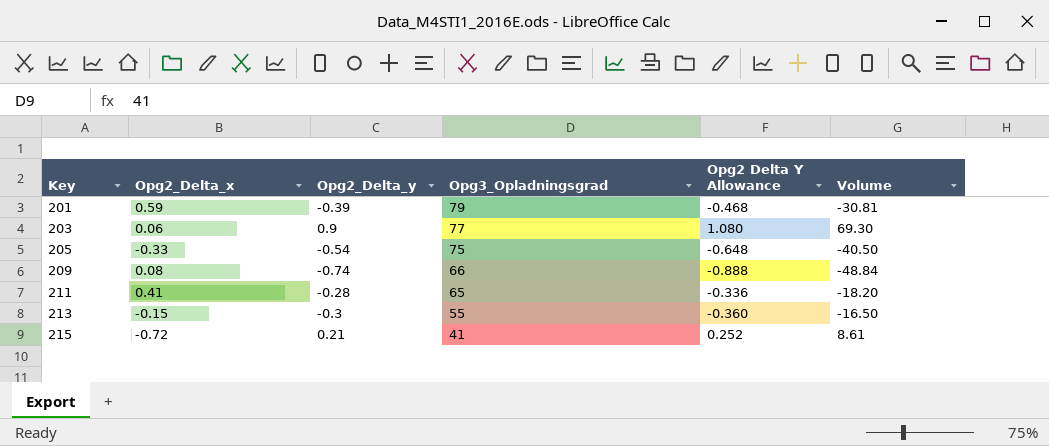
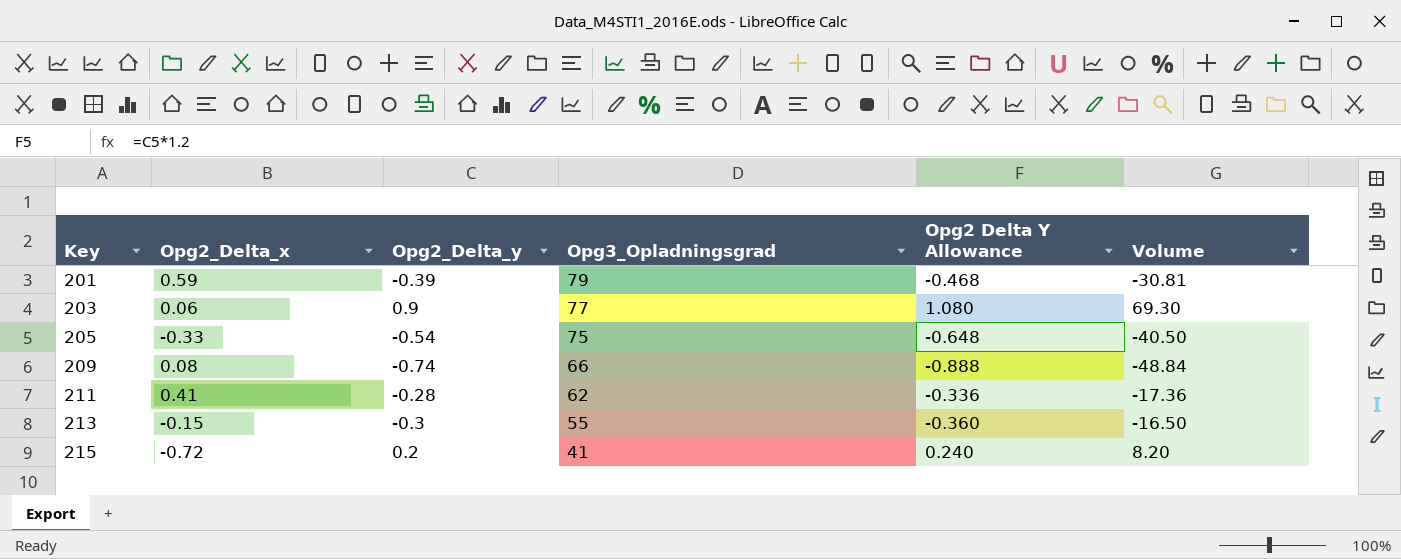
211 | Opg3_Opladningsgrad: 65 -> 62
211 | Volume: -18.20 -> -17.36
215 | Opg2_Delta_y: 0.21 -> 0.2
215 | Opg2 Delta Y Allowance: 0.252 -> 0.240
215 | Volume: 8.61 -> 8.20

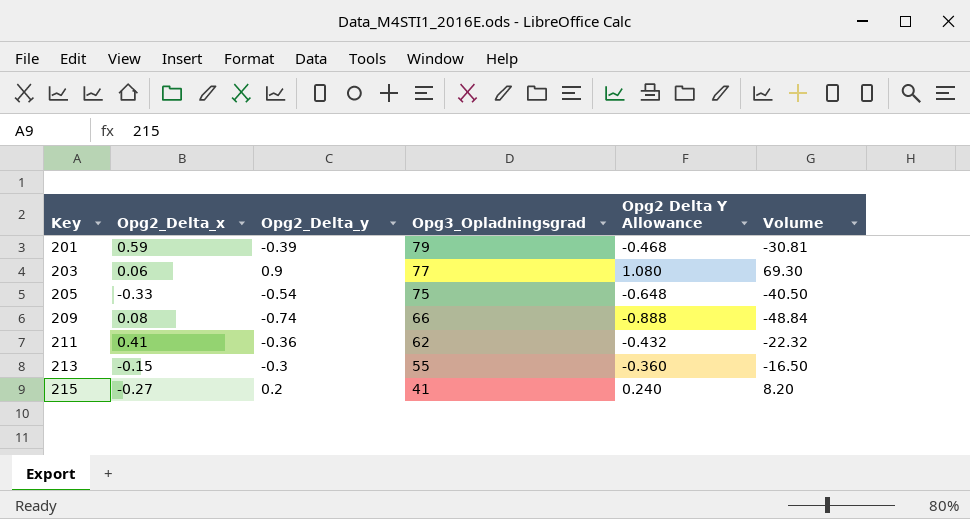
211 | Opg2_Delta_y: -0.28 -> -0.36
211 | Opg2 Delta Y Allowance: -0.336 -> -0.432
211 | Volume: -17.36 -> -22.32
215 | Opg2_Delta_x: -0.72 -> -0.27

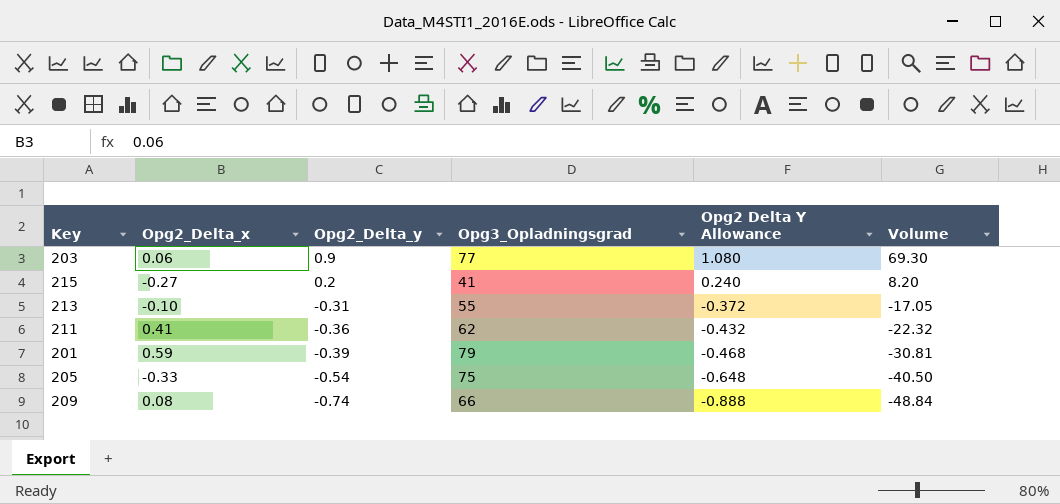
row order: Key ascending -> Opg2_Delta_y descending
213 | Opg2_Delta_x: -0.15 -> -0.10
213 | Opg2_Delta_y: -0.3 -> -0.31
213 | Opg2 Delta Y Allowance: -0.360 -> -0.372
213 | Volume: -16.50 -> -17.05

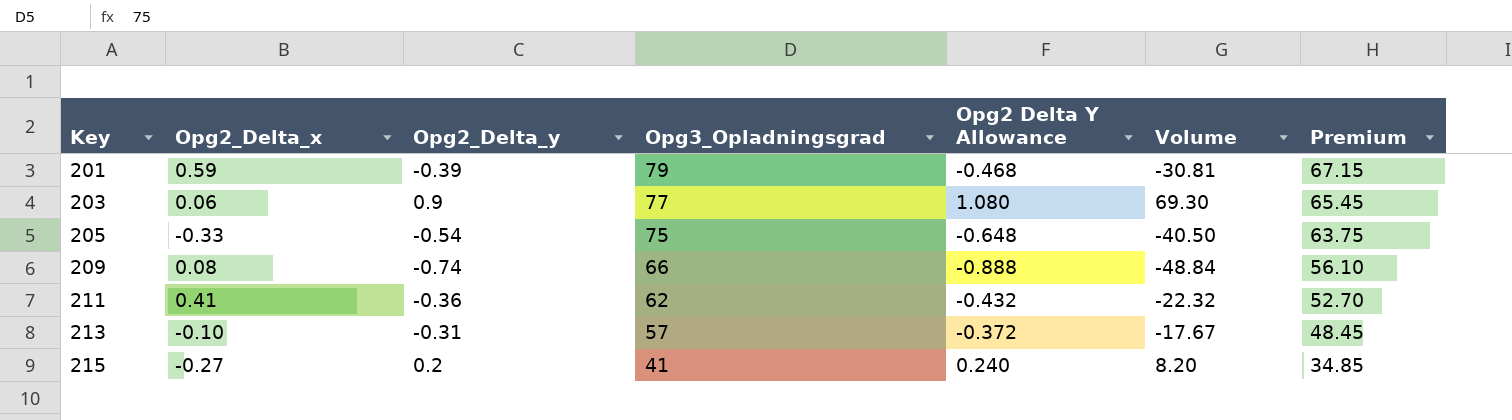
row order: Opg2_Delta_y descending -> Key ascending
column Premium | formula: none -> [Opg3_Opladningsgrad] * 0.85
213 | Opg3_Opladningsgrad: 55 -> 57
213 | Volume: -17.05 -> -17.67

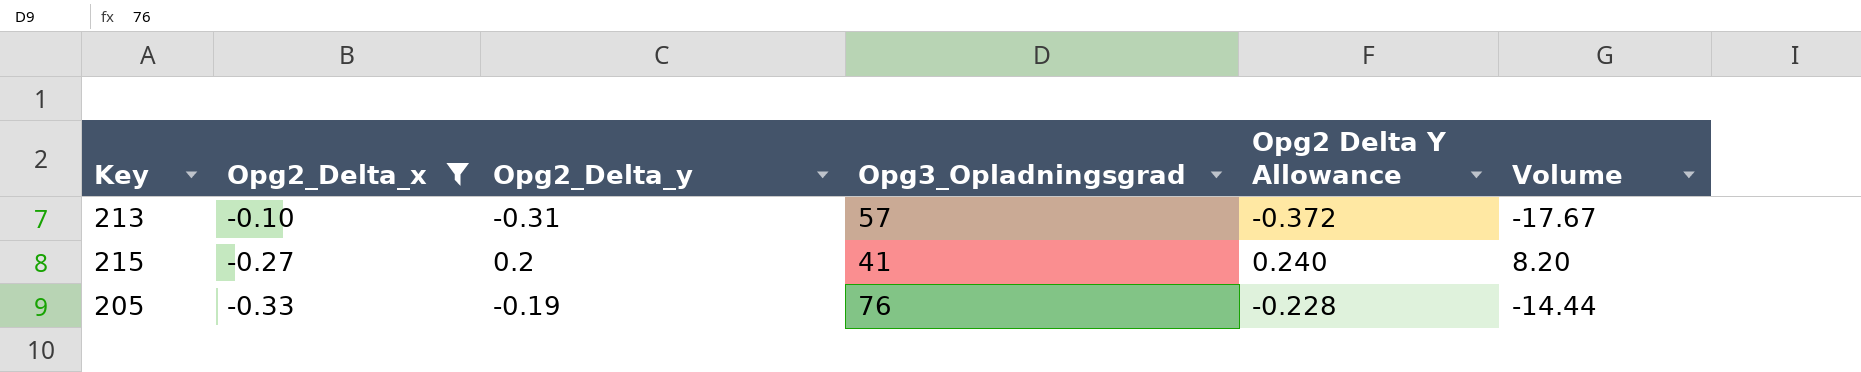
filter: none -> Opg2_Delta_x <= -0.10
row order: Key ascending -> Opg2_Delta_x descending
column Premium | formula: [Opg3_Opladningsgrad] * 0.85 -> none
205 | Opg2_Delta_y: -0.54 -> -0.19
205 | Opg3_Opladningsgrad: 75 -> 76
205 | Opg2 Delta Y Allowance: -0.648 -> -0.228
205 | Volume: -40.50 -> -14.44

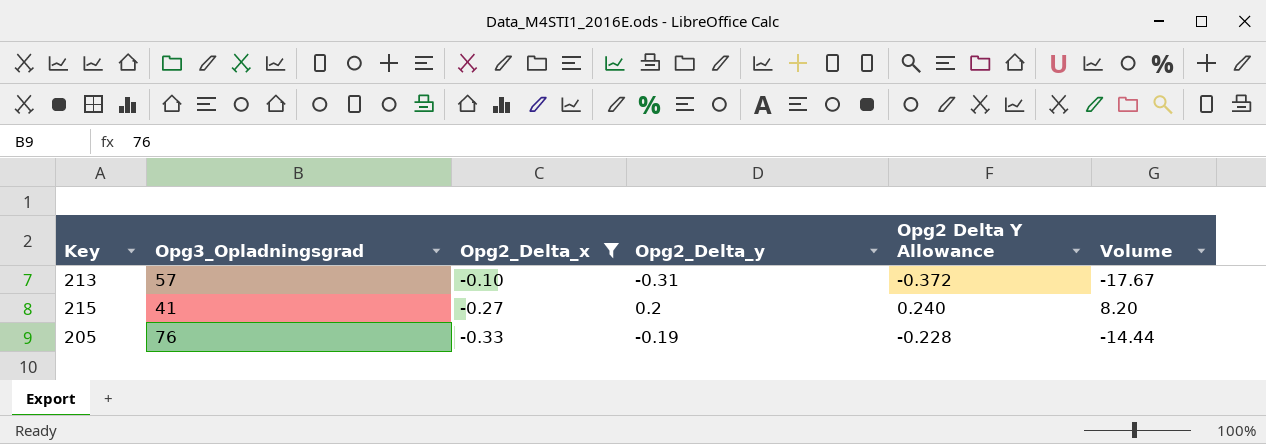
column Opg3_Opladningsgrad | position: 4 -> 2

